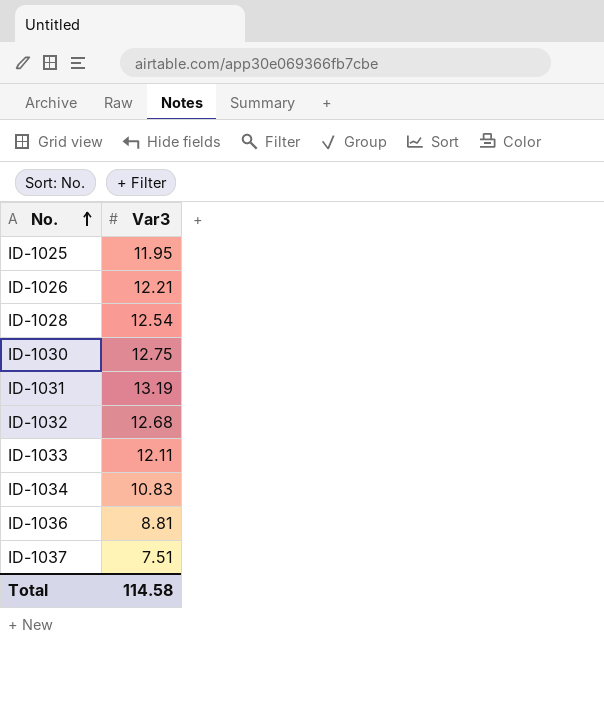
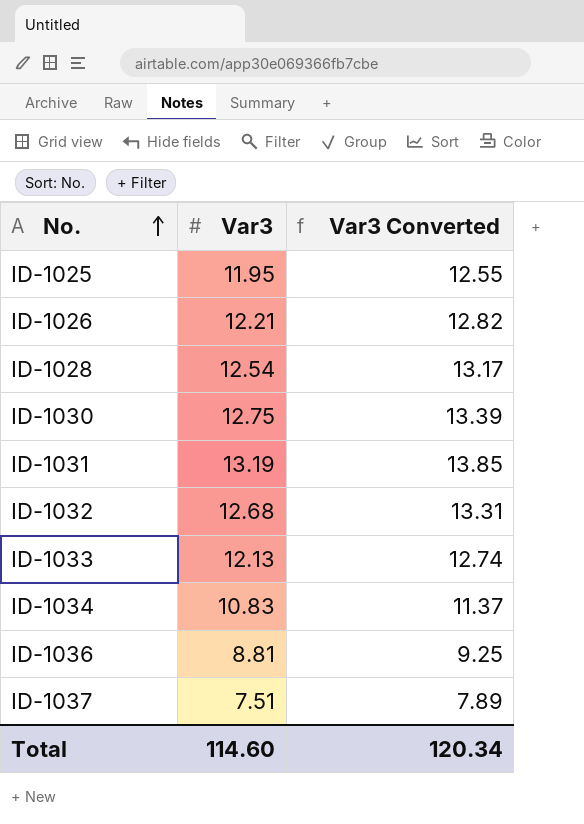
column Var3 Converted | formula: none -> [Var3] * 1.05
ID-1033 | Var3: 12.11 -> 12.13
Total | Var3: 114.58 -> 114.60

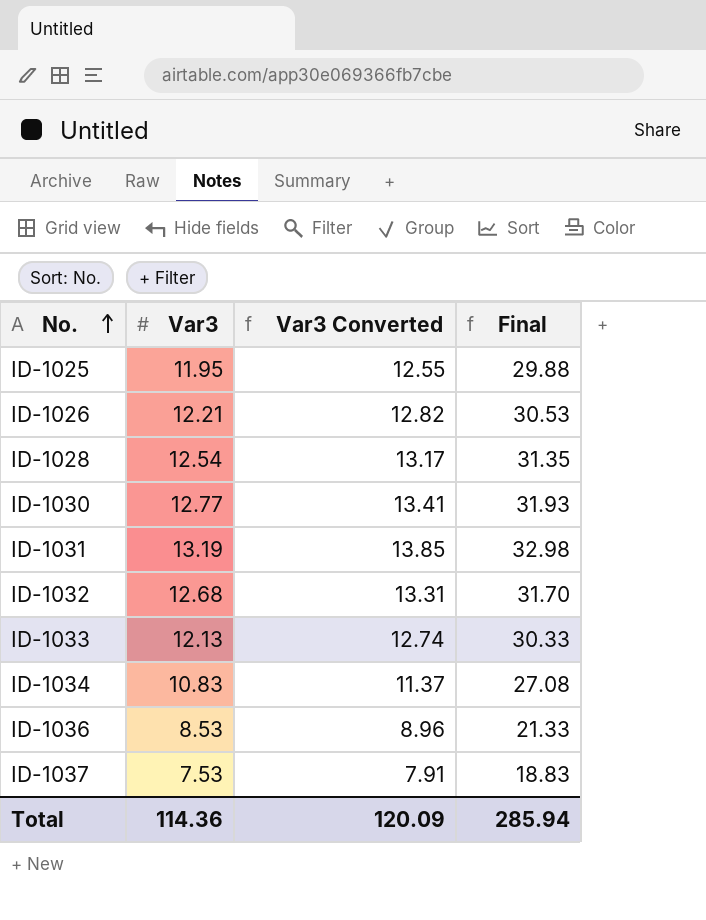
column Final | formula: none -> [Var3] * 2.5
ID-1030 | Var3: 12.75 -> 12.77
ID-1030 | Var3 Converted: 13.39 -> 13.41
ID-1036 | Var3: 8.81 -> 8.53
ID-1036 | Var3 Converted: 9.25 -> 8.96
ID-1037 | Var3: 7.51 -> 7.53
ID-1037 | Var3 Converted: 7.89 -> 7.91
Total | Var3: 114.60 -> 114.36
Total | Var3 Converted: 120.34 -> 120.09

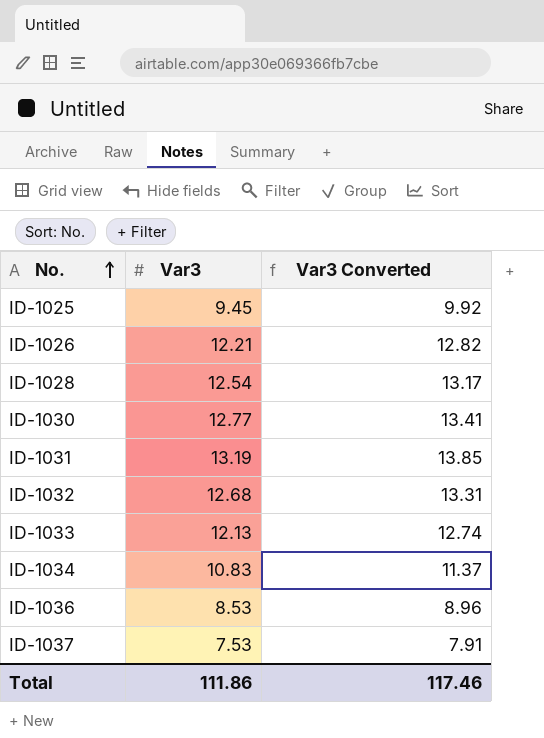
column Final | formula: [Var3] * 2.5 -> none
ID-1025 | Var3: 11.95 -> 9.45
ID-1025 | Var3 Converted: 12.55 -> 9.92
Total | Var3: 114.36 -> 111.86
Total | Var3 Converted: 120.09 -> 117.46

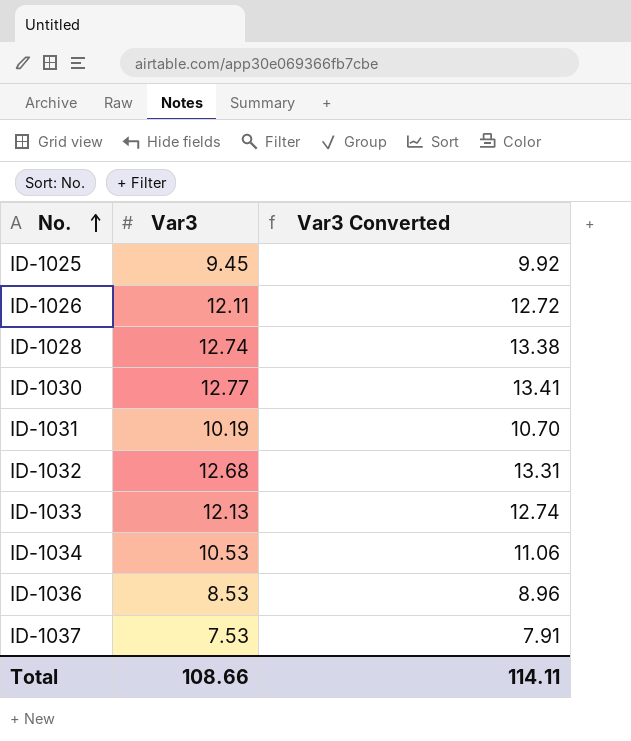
ID-1026 | Var3: 12.21 -> 12.11
ID-1026 | Var3 Converted: 12.82 -> 12.72
ID-1028 | Var3: 12.54 -> 12.74
ID-1028 | Var3 Converted: 13.17 -> 13.38
ID-1031 | Var3: 13.19 -> 10.19
ID-1031 | Var3 Converted: 13.85 -> 10.70
ID-1034 | Var3: 10.83 -> 10.53
ID-1034 | Var3 Converted: 11.37 -> 11.06
Total | Var3: 111.86 -> 108.66
Total | Var3 Converted: 117.46 -> 114.11

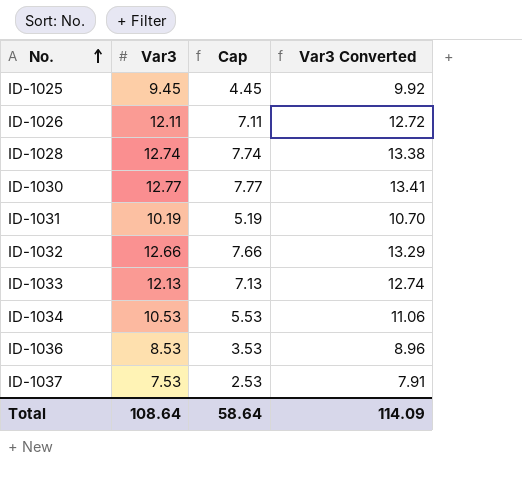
column Cap | formula: none -> [Var3] - 5
ID-1032 | Var3: 12.68 -> 12.66
ID-1032 | Var3 Converted: 13.31 -> 13.29
Total | Var3: 108.66 -> 108.64
Total | Var3 Converted: 114.11 -> 114.09

